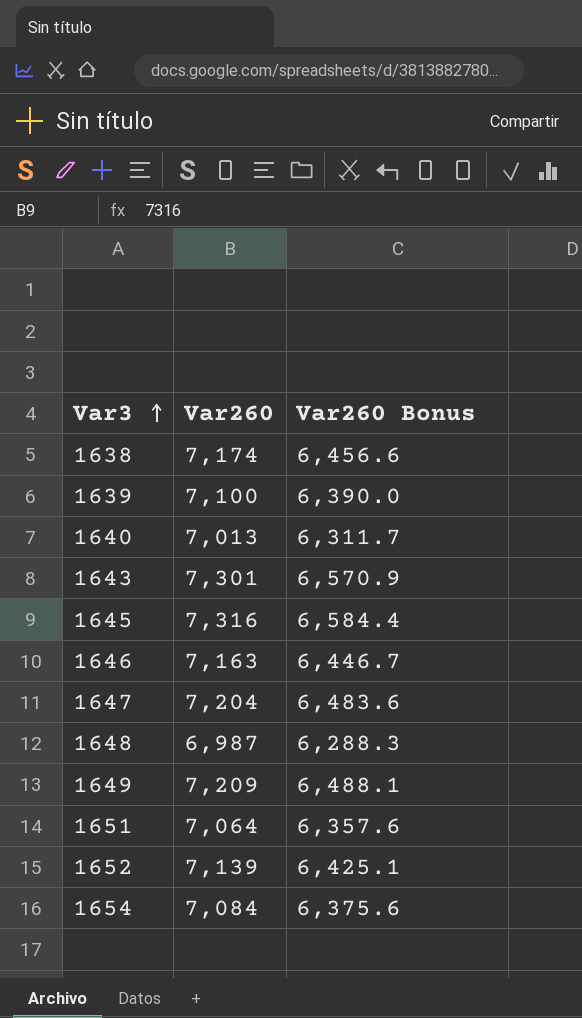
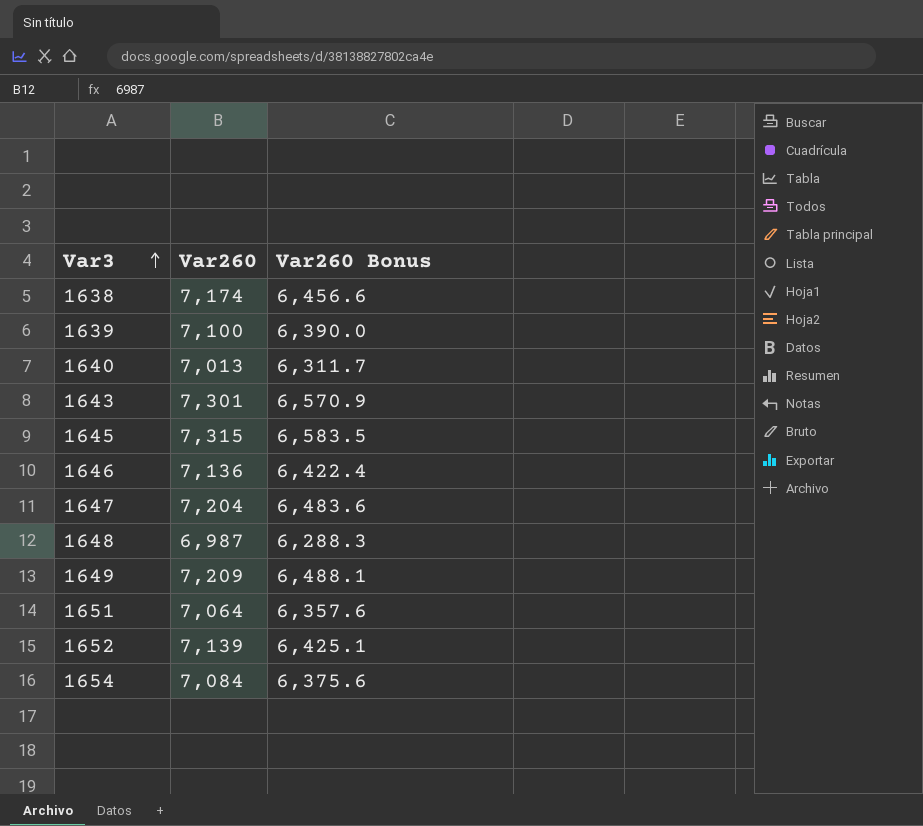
1645 | Var260: 7,316 -> 7,315
1645 | Var260 Bonus: 6,584.4 -> 6,583.5
1646 | Var260: 7,163 -> 7,136
1646 | Var260 Bonus: 6,446.7 -> 6,422.4

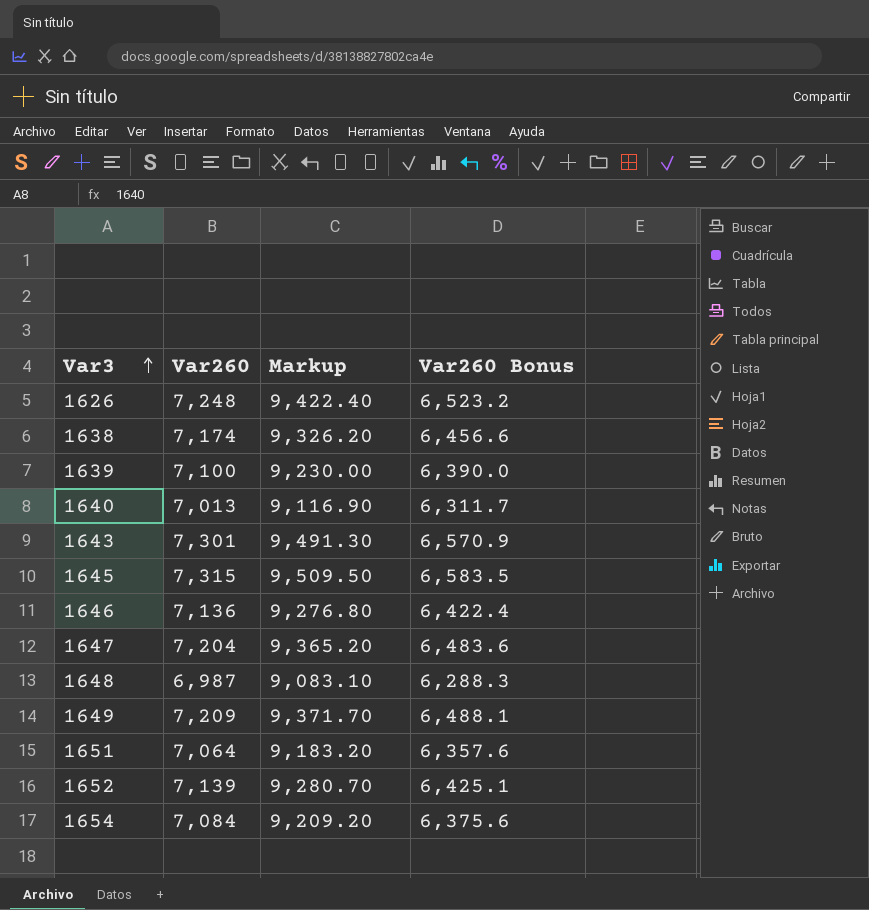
column Markup | formula: none -> [Var260] * 1.3
row 1626: none -> 7,248 | 9,422.40 | 6,523.2

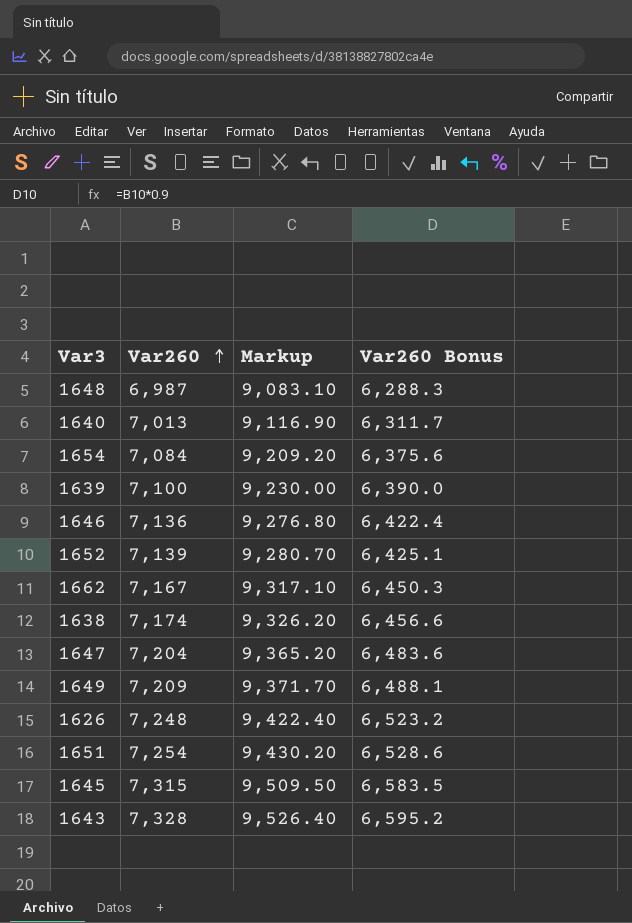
row order: Var3 ascending -> Var260 ascending
row 1662: none -> 7,167 | 9,317.10 | 6,450.3
1651 | Var260: 7,064 -> 7,254
1651 | Markup: 9,183.20 -> 9,430.20
1651 | Var260 Bonus: 6,357.6 -> 6,528.6
1643 | Var260: 7,301 -> 7,328
1643 | Markup: 9,491.30 -> 9,526.40
1643 | Var260 Bonus: 6,570.9 -> 6,595.2

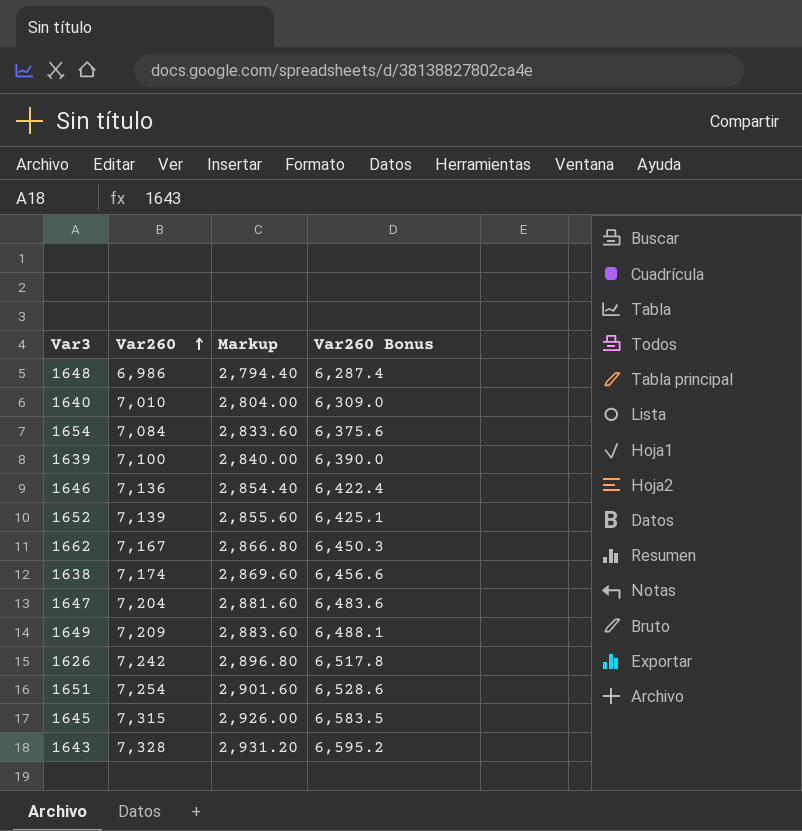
column Markup | formula: [Var260] * 1.3 -> [Var260] * 0.4
1648 | Var260: 6,987 -> 6,986
1648 | Var260 Bonus: 6,288.3 -> 6,287.4
1640 | Var260: 7,013 -> 7,010
1640 | Var260 Bonus: 6,311.7 -> 6,309.0
1626 | Var260: 7,248 -> 7,242
1626 | Var260 Bonus: 6,523.2 -> 6,517.8

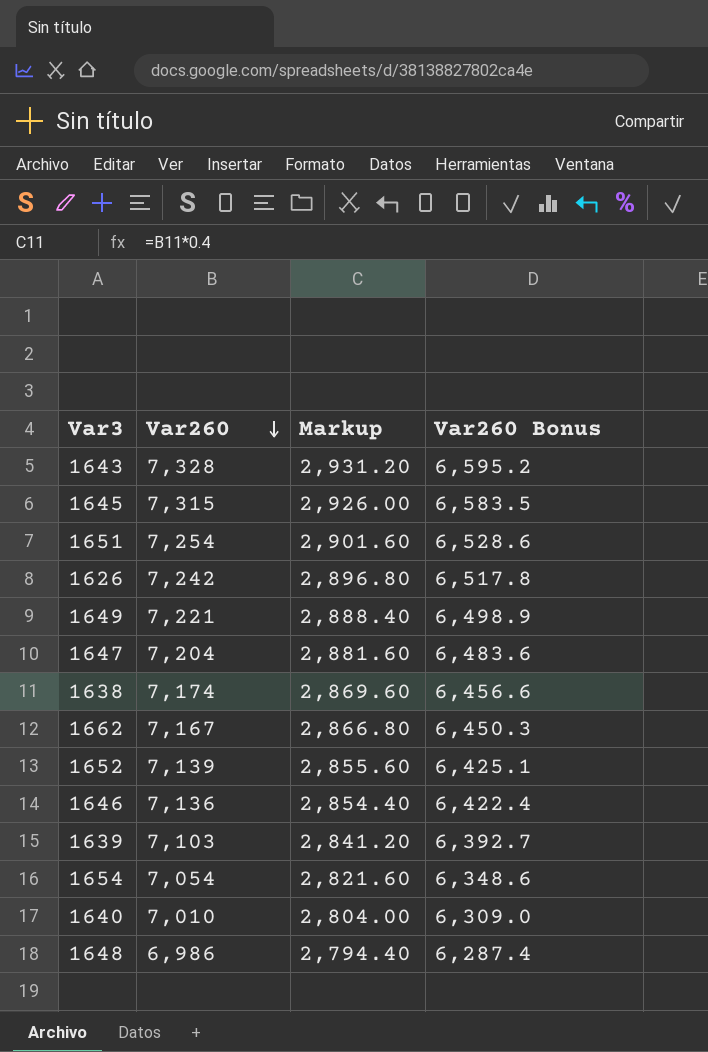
row order: Var260 ascending -> Var260 descending
1649 | Var260: 7,209 -> 7,221
1649 | Markup: 2,883.60 -> 2,888.40
1649 | Var260 Bonus: 6,488.1 -> 6,498.9
1639 | Var260: 7,100 -> 7,103
1639 | Markup: 2,840.00 -> 2,841.20
1639 | Var260 Bonus: 6,390.0 -> 6,392.7
1654 | Var260: 7,084 -> 7,054
1654 | Markup: 2,833.60 -> 2,821.60
1654 | Var260 Bonus: 6,375.6 -> 6,348.6

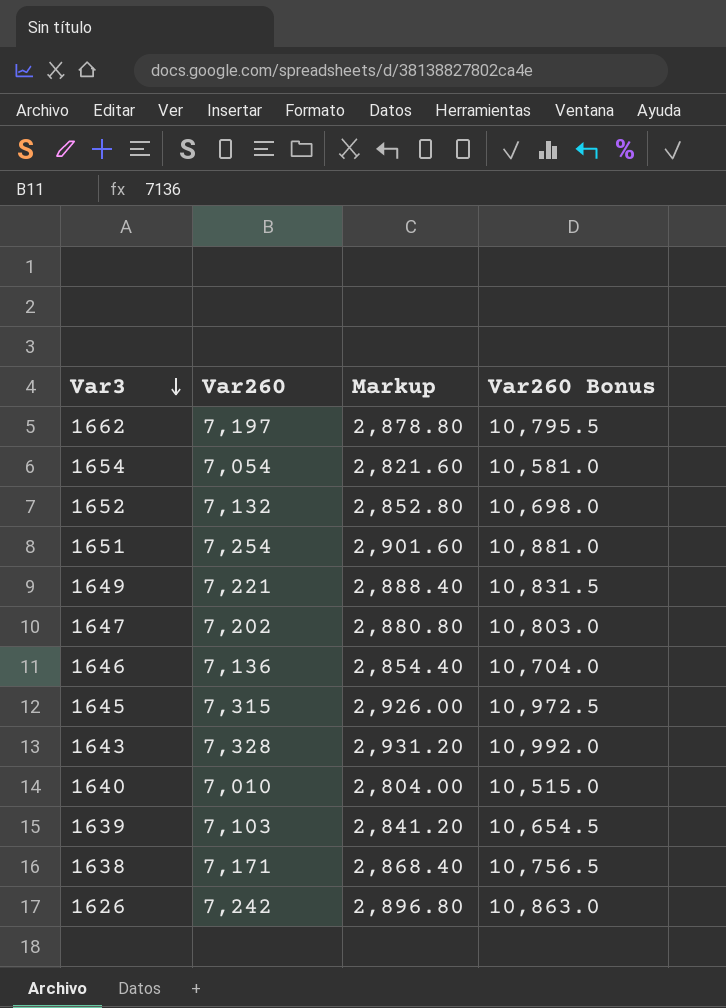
row order: Var260 descending -> Var3 descending
column Var260 Bonus | formula: [Var260] * 0.9 -> [Var260] * 1.5
row 1648: 6,986 | 2,794.40 | 6,287.4 -> none
1662 | Var260: 7,167 -> 7,197
1662 | Markup: 2,866.80 -> 2,878.80
1652 | Var260: 7,139 -> 7,132
1652 | Markup: 2,855.60 -> 2,852.80
1647 | Var260: 7,204 -> 7,202
1647 | Markup: 2,881.60 -> 2,880.80
1638 | Var260: 7,174 -> 7,171
1638 | Markup: 2,869.60 -> 2,868.40

